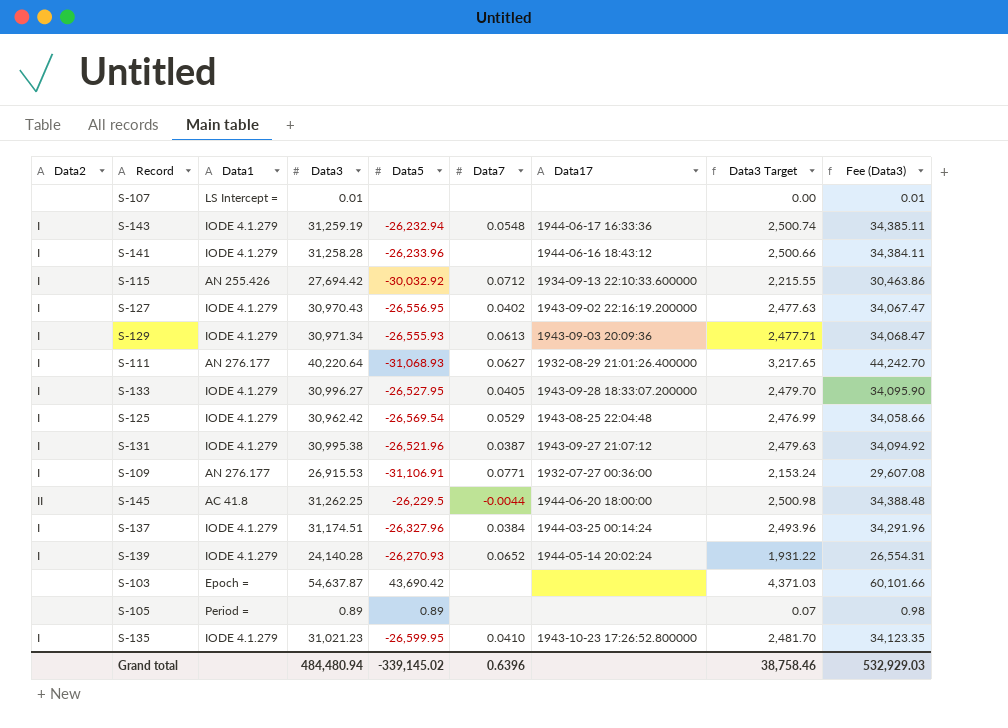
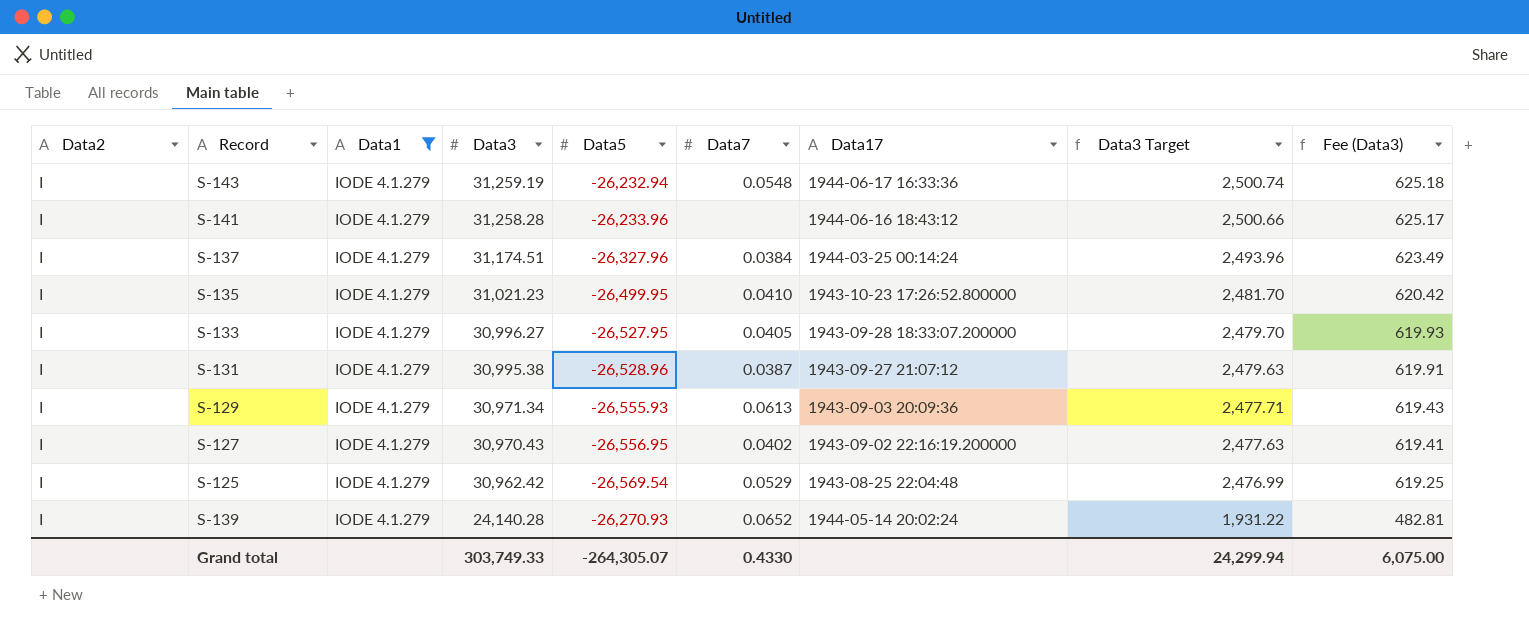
filter: none -> Data1 = IODE 4.1.279
row order: none -> Data3 descending
column Fee (Data3) | formula: [Data3] * 1.1 -> [Data3] * 0.02
S-135 | Data5: -26,599.95 -> -26,499.95
S-131 | Data5: -26,521.96 -> -26,528.96
Grand total | Data3: 484,480.94 -> 303,749.33
Grand total | Data5: -339,145.02 -> -264,305.07
Grand total | Data7: 0.6396 -> 0.4330
Grand total | Data3 Target: 38,758.46 -> 24,299.94
Grand total | Fee (Data3): 532,929.03 -> 6,075.00

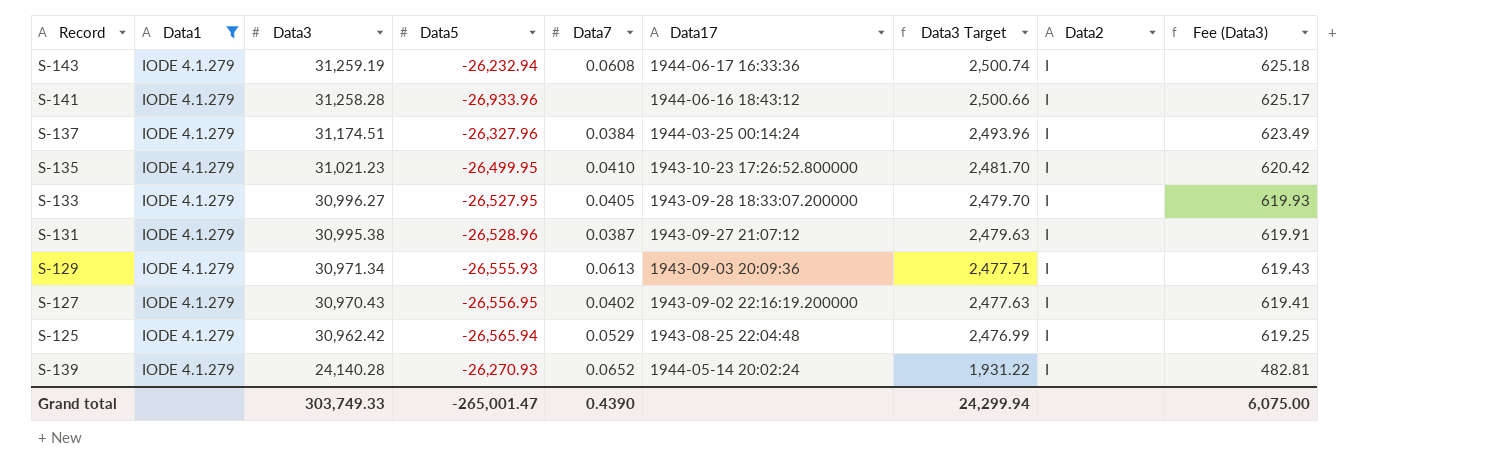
column Data2 | position: 1 -> 8
S-143 | Data7: 0.0548 -> 0.0608
S-141 | Data5: -26,233.96 -> -26,933.96
S-125 | Data5: -26,569.54 -> -26,565.94
Grand total | Data5: -264,305.07 -> -265,001.47
Grand total | Data7: 0.4330 -> 0.4390

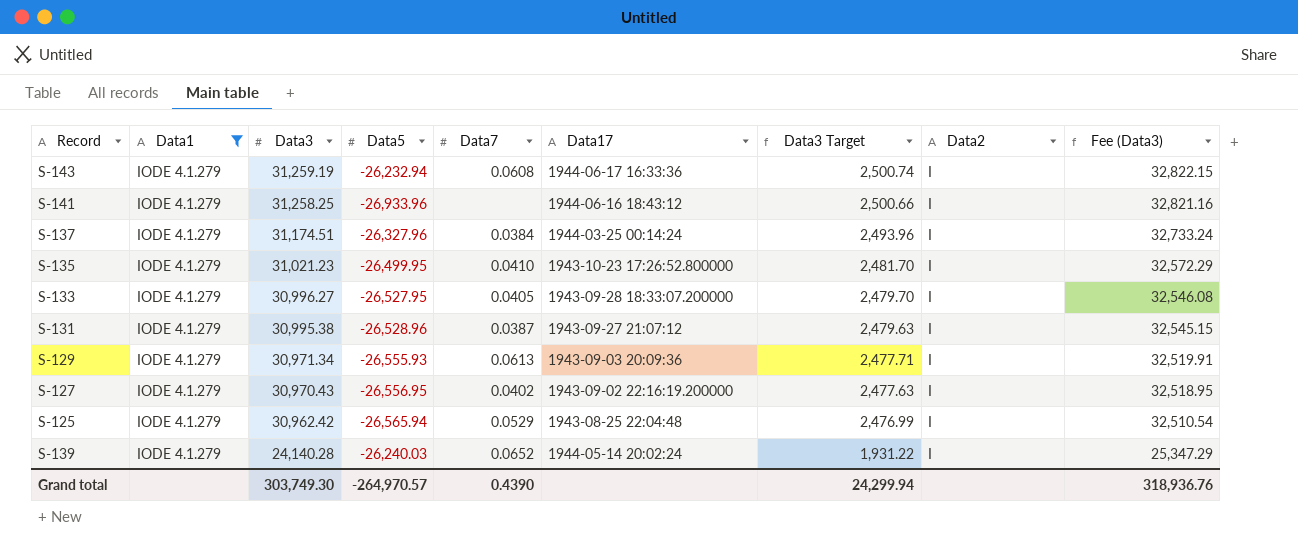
column Fee (Data3) | formula: [Data3] * 0.02 -> [Data3] * 1.05
S-141 | Data3: 31,258.28 -> 31,258.25
S-139 | Data5: -26,270.93 -> -26,240.03
Grand total | Data3: 303,749.33 -> 303,749.30
Grand total | Data5: -265,001.47 -> -264,970.57
Grand total | Fee (Data3): 6,075.00 -> 318,936.76

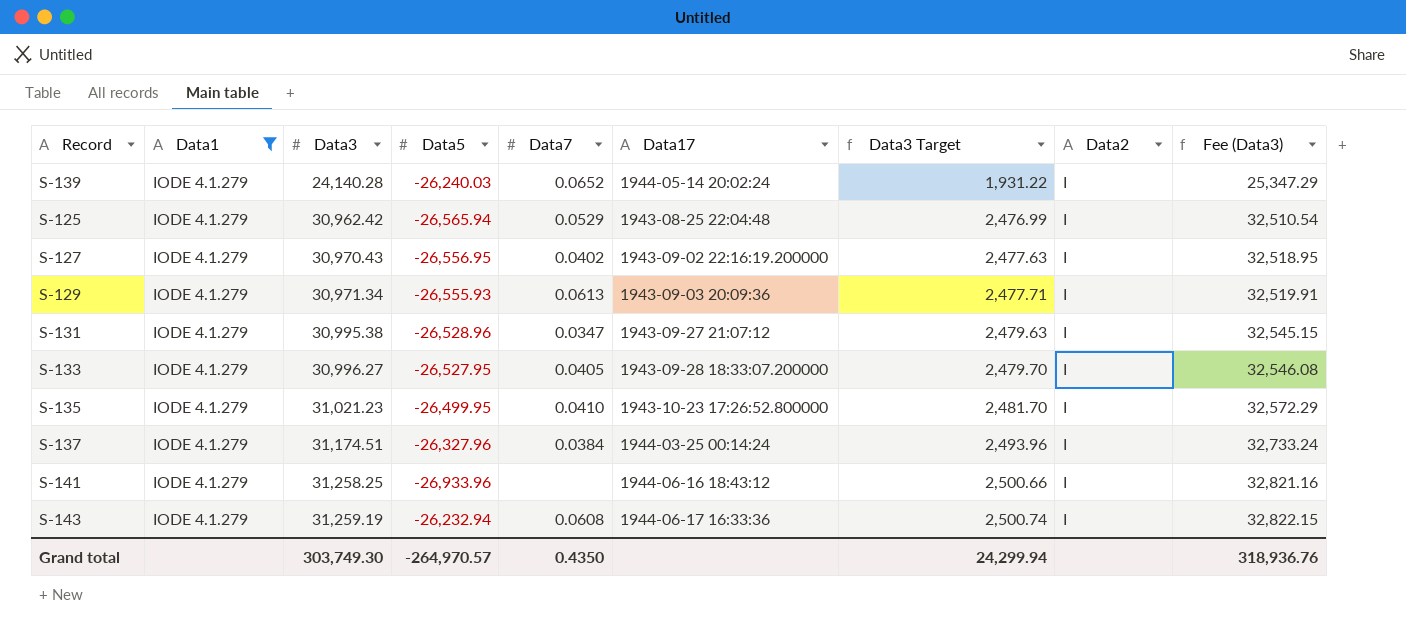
row order: Data3 descending -> Data3 ascending
S-131 | Data7: 0.0387 -> 0.0347
Grand total | Data7: 0.4390 -> 0.4350

